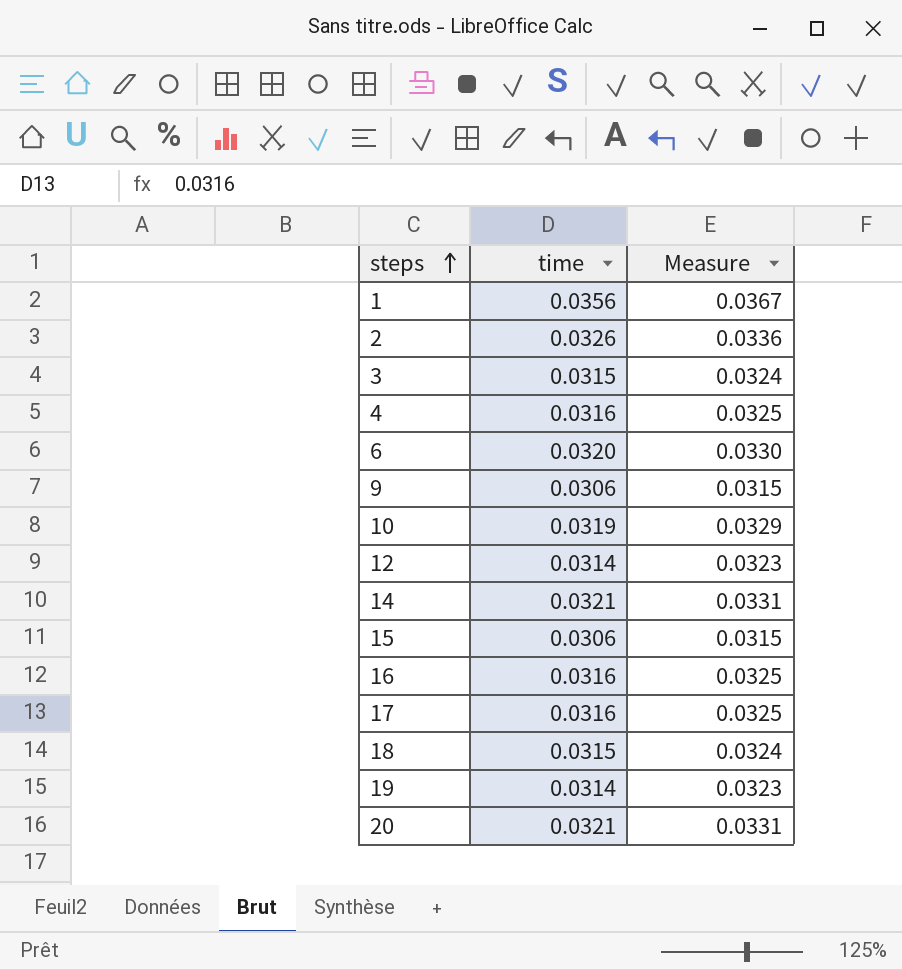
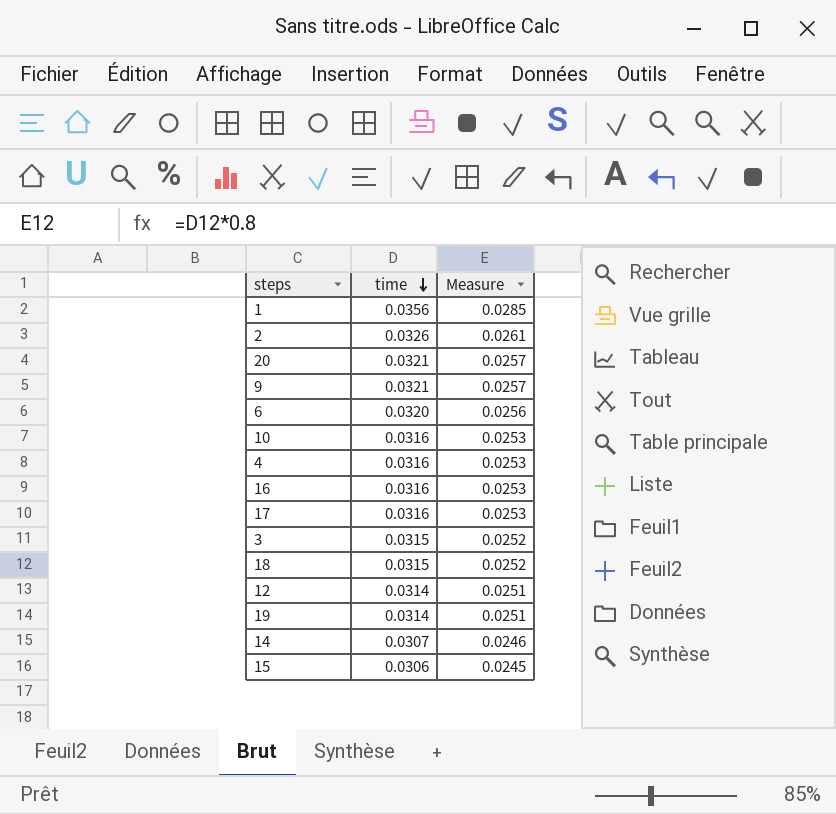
row order: steps ascending -> time descending
column Measure | formula: [time] * 1.03 -> [time] * 0.8
9 | time: 0.0306 -> 0.0321
10 | time: 0.0319 -> 0.0316
14 | time: 0.0321 -> 0.0307

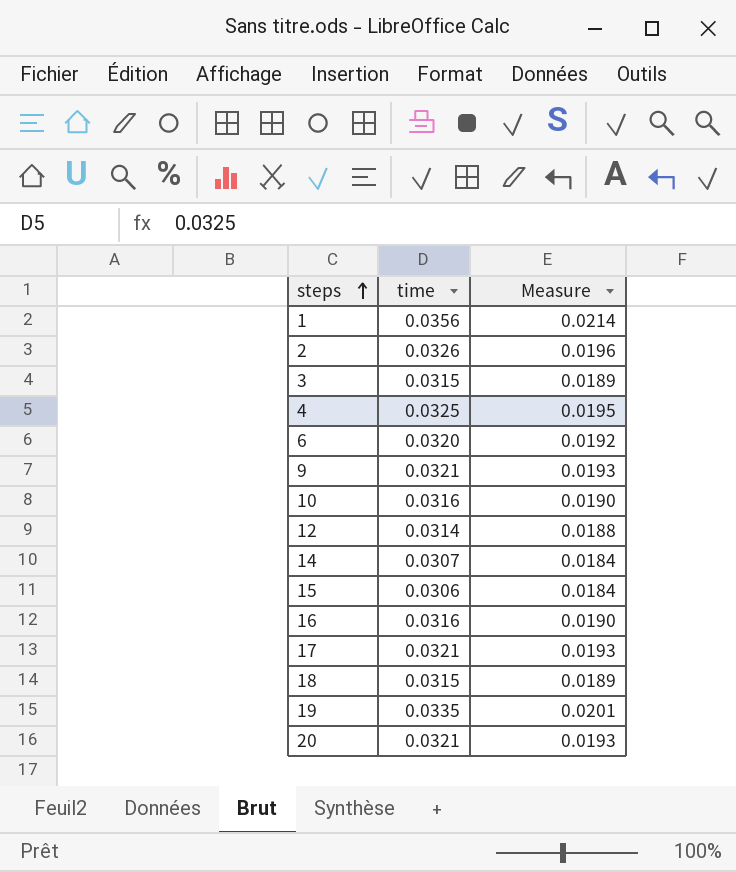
row order: time descending -> steps ascending
column Measure | formula: [time] * 0.8 -> [time] * 0.6
4 | time: 0.0316 -> 0.0325
17 | time: 0.0316 -> 0.0321
19 | time: 0.0314 -> 0.0335

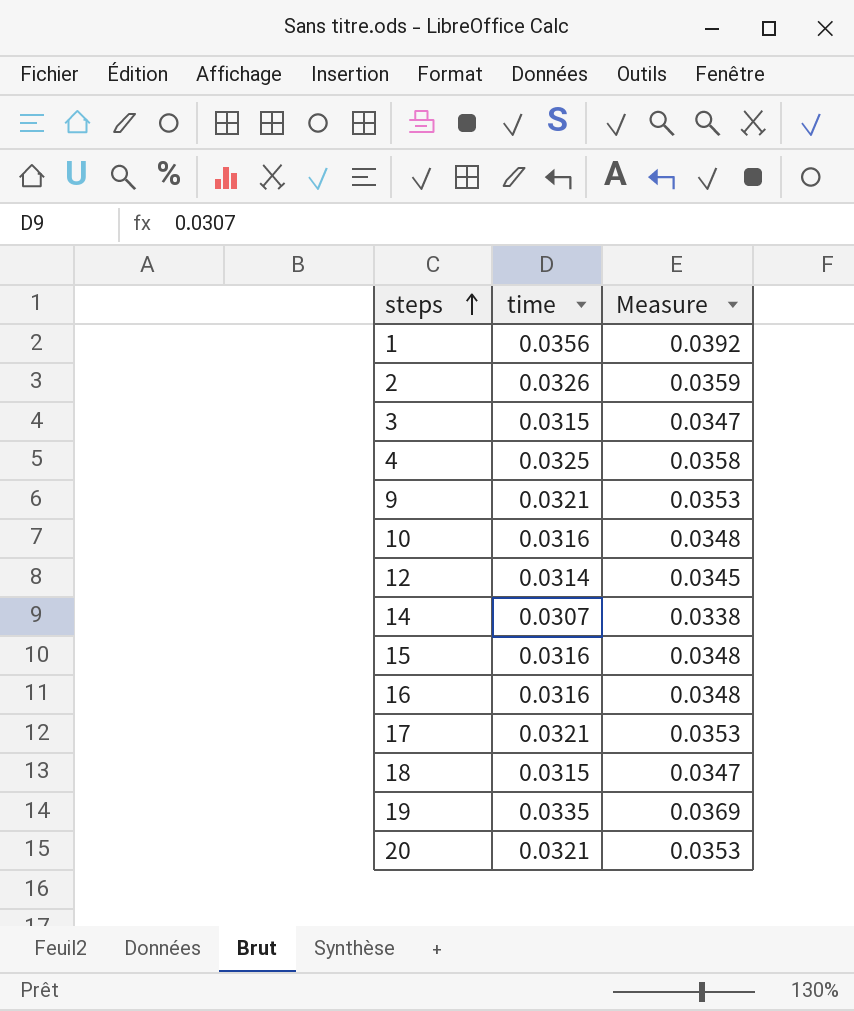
column Measure | formula: [time] * 0.6 -> [time] * 1.1
row 6: 0.0320 | 0.0192 -> none
15 | time: 0.0306 -> 0.0316

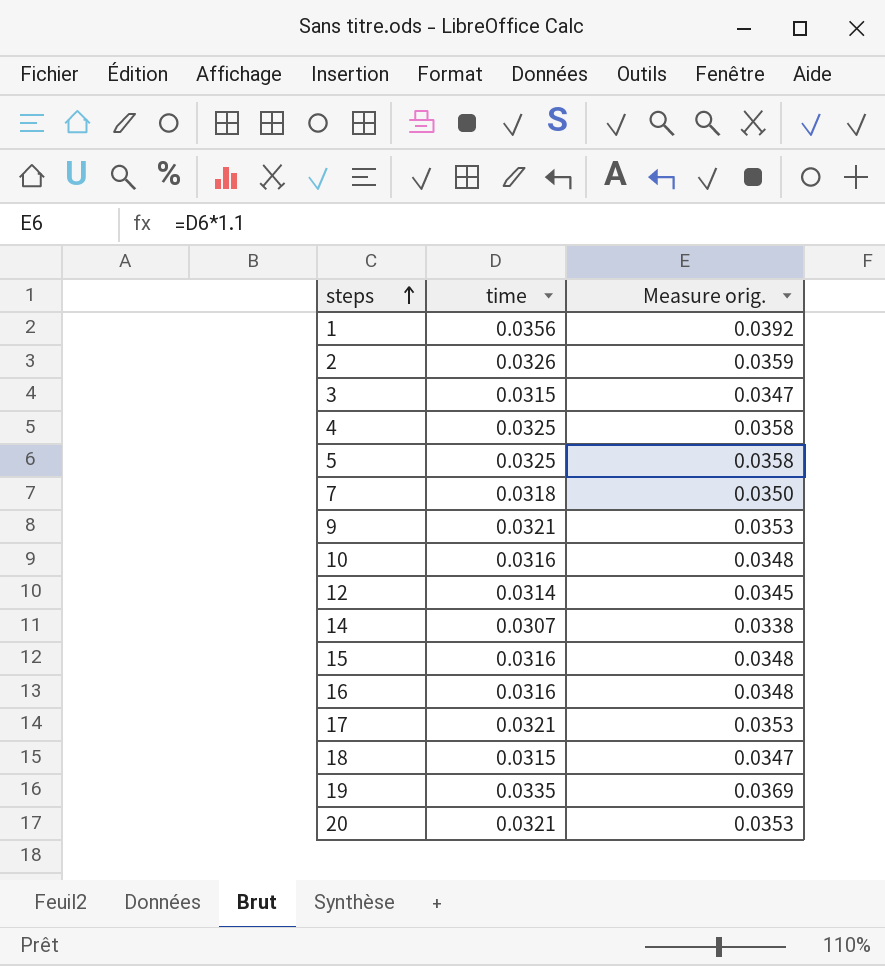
column name: Measure -> Measure orig.
row 5: none -> 0.0325 | 0.0358
row 7: none -> 0.0318 | 0.0350

